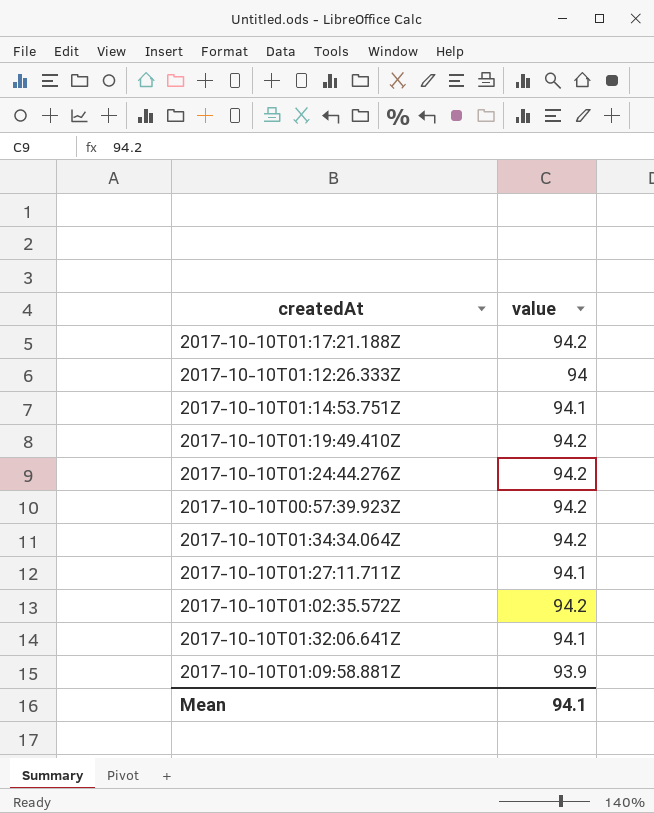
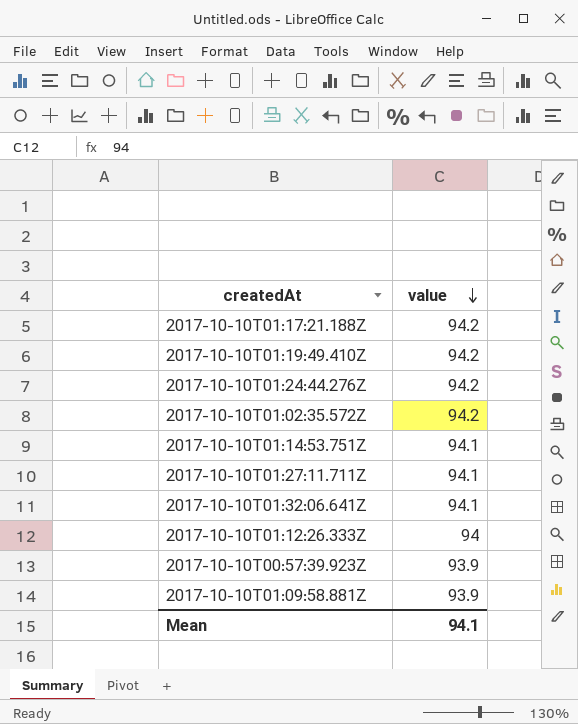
row order: none -> value descending
row 2017-10-10T01:34:34.064Z: 94.2 -> none
2017-10-10T00:57:39.923Z | value: 94.2 -> 93.9

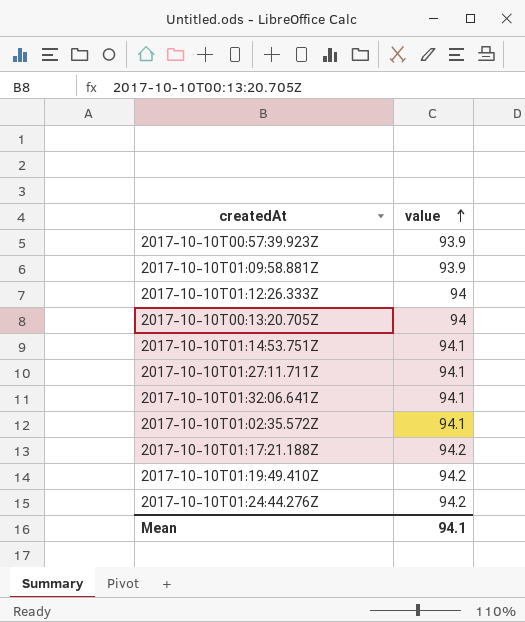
row order: value descending -> value ascending
row 2017-10-10T00:13:20.705Z: none -> 94
2017-10-10T01:02:35.572Z | value: 94.2 -> 94.1

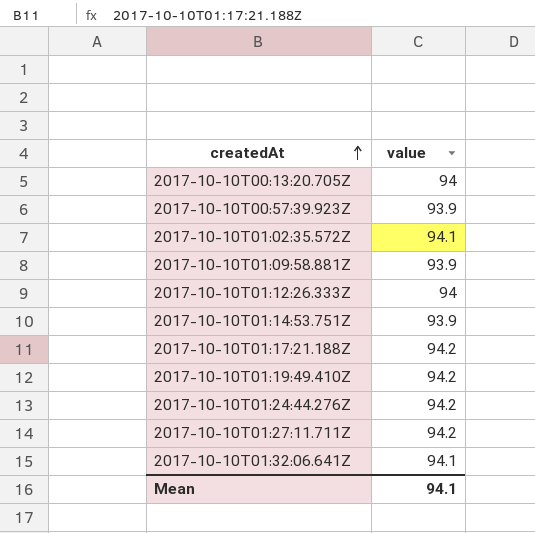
row order: value ascending -> createdAt ascending
2017-10-10T01:14:53.751Z | value: 94.1 -> 93.9
2017-10-10T01:27:11.711Z | value: 94.1 -> 94.2

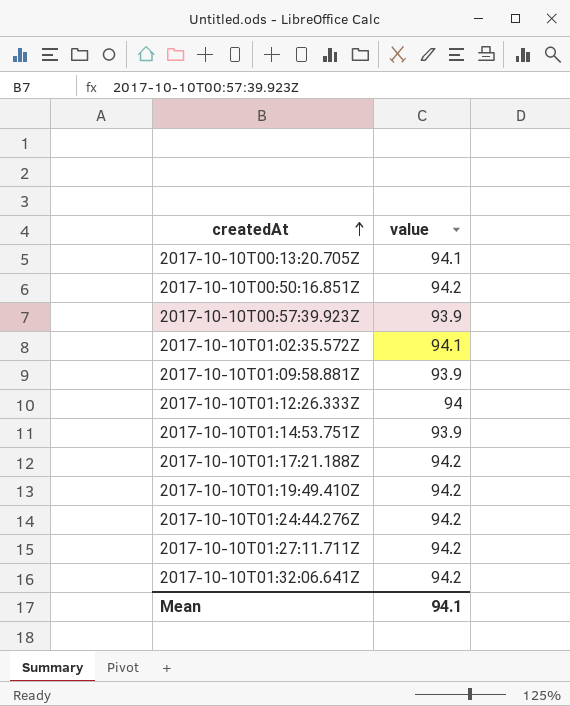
2017-10-10T00:13:20.705Z | value: 94 -> 94.1
row 2017-10-10T00:50:16.851Z: none -> 94.2
2017-10-10T01:32:06.641Z | value: 94.1 -> 94.2

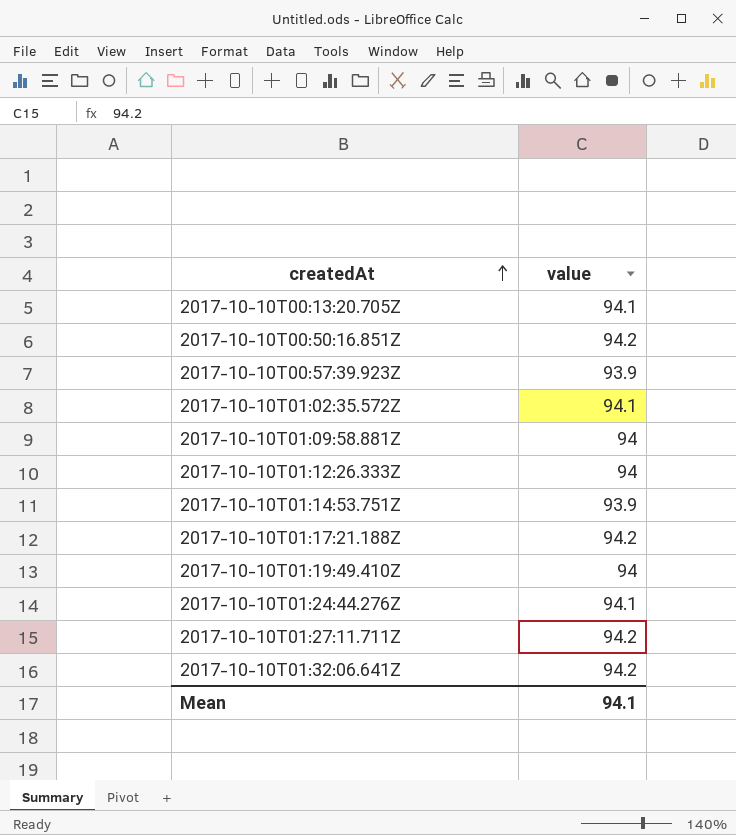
2017-10-10T01:09:58.881Z | value: 93.9 -> 94
2017-10-10T01:19:49.410Z | value: 94.2 -> 94
2017-10-10T01:24:44.276Z | value: 94.2 -> 94.1

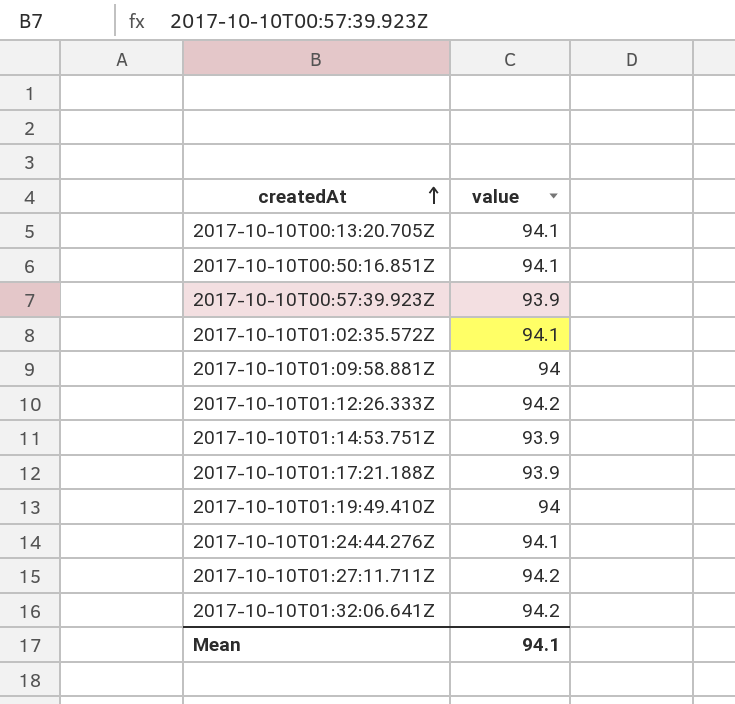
2017-10-10T00:50:16.851Z | value: 94.2 -> 94.1
2017-10-10T01:12:26.333Z | value: 94 -> 94.2
2017-10-10T01:17:21.188Z | value: 94.2 -> 93.9

